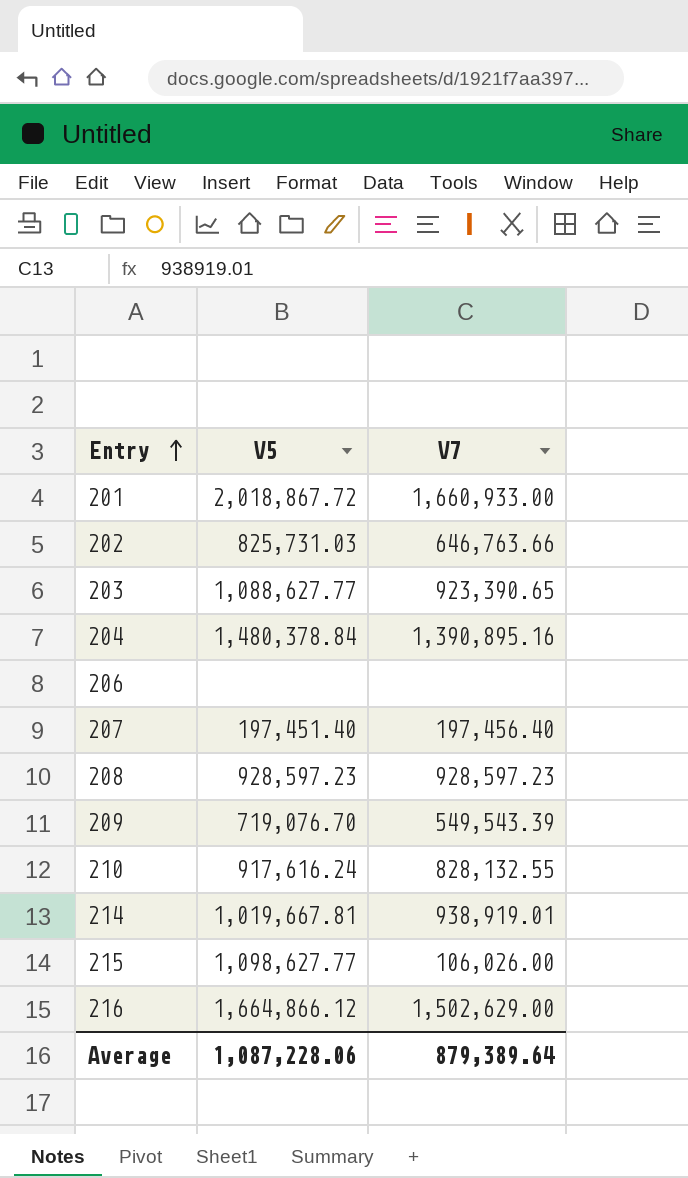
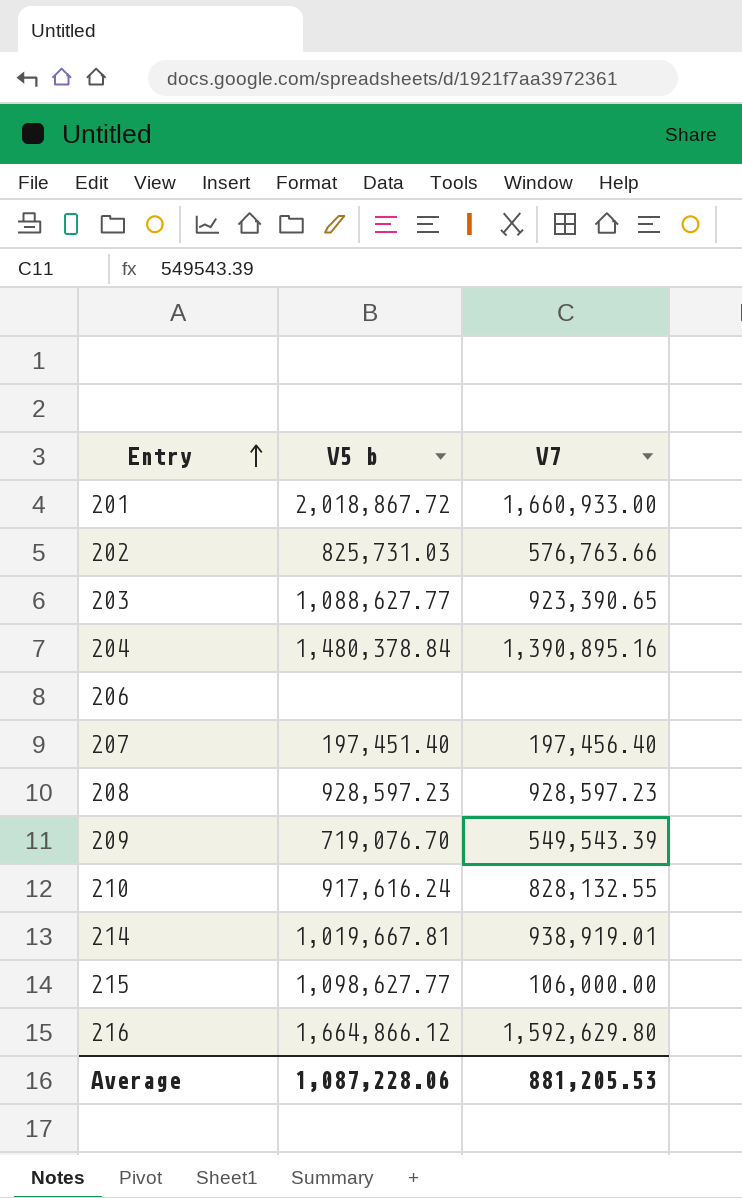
column name: V5 -> V5 b
202 | V7: 646,763.66 -> 576,763.66
215 | V7: 106,026.00 -> 106,000.00
216 | V7: 1,502,629.00 -> 1,592,629.80
Average | V7: 879,389.64 -> 881,205.53

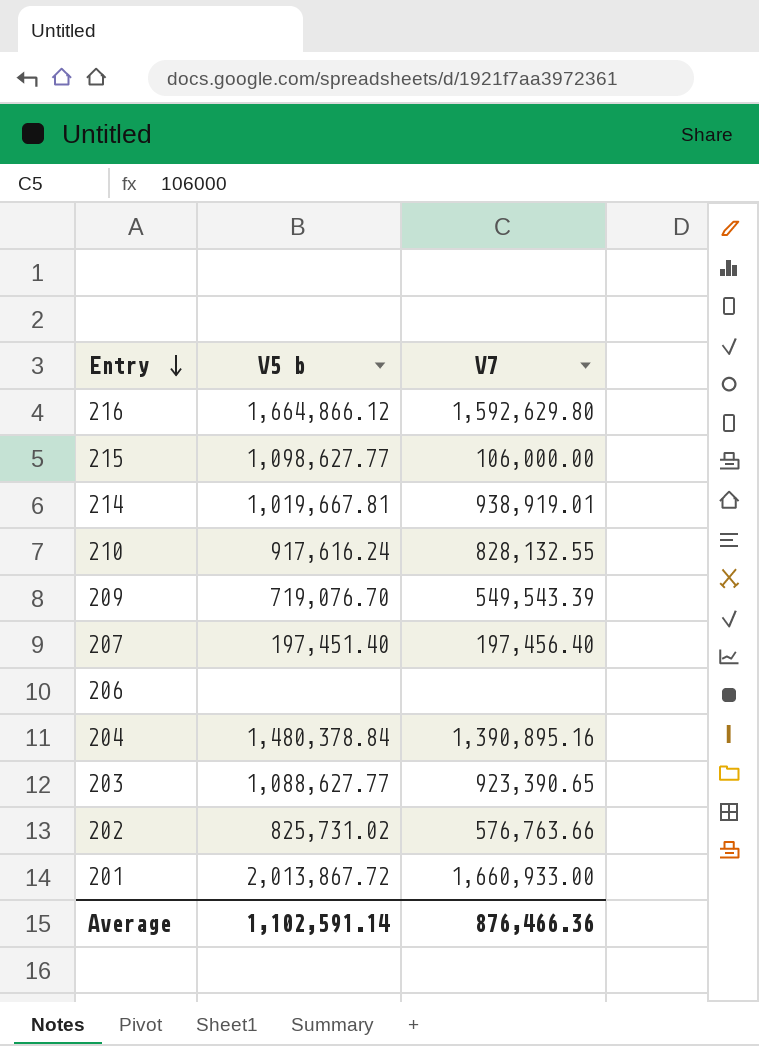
row order: Entry ascending -> Entry descending
row 208: 928,597.23 | 928,597.23 -> none
202 | V5 b: 825,731.03 -> 825,731.02
201 | V5 b: 2,018,867.72 -> 2,013,867.72
Average | V5 b: 1,087,228.06 -> 1,102,591.14
Average | V7: 881,205.53 -> 876,466.36

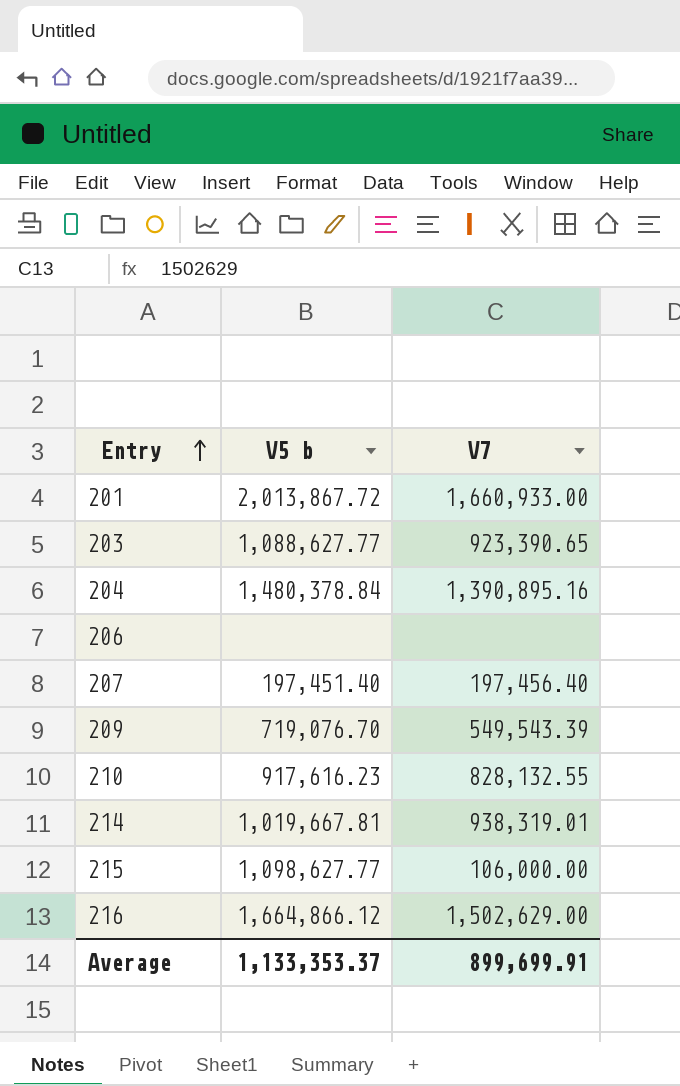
row order: Entry descending -> Entry ascending
row 202: 825,731.02 | 576,763.66 -> none
210 | V5 b: 917,616.24 -> 917,616.23
214 | V7: 938,919.01 -> 938,319.01
216 | V7: 1,592,629.80 -> 1,502,629.00
Average | V5 b: 1,102,591.14 -> 1,133,353.37
Average | V7: 876,466.36 -> 899,699.91

